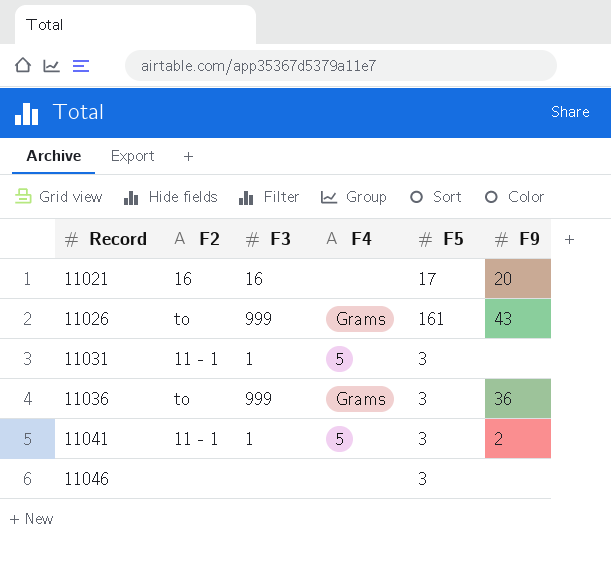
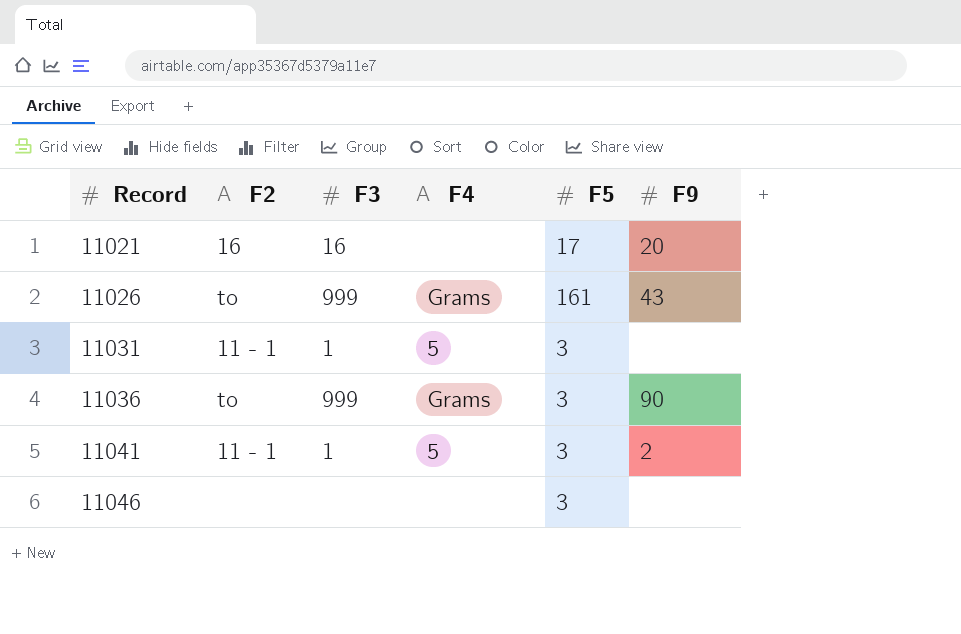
11036 | F9: 36 -> 90

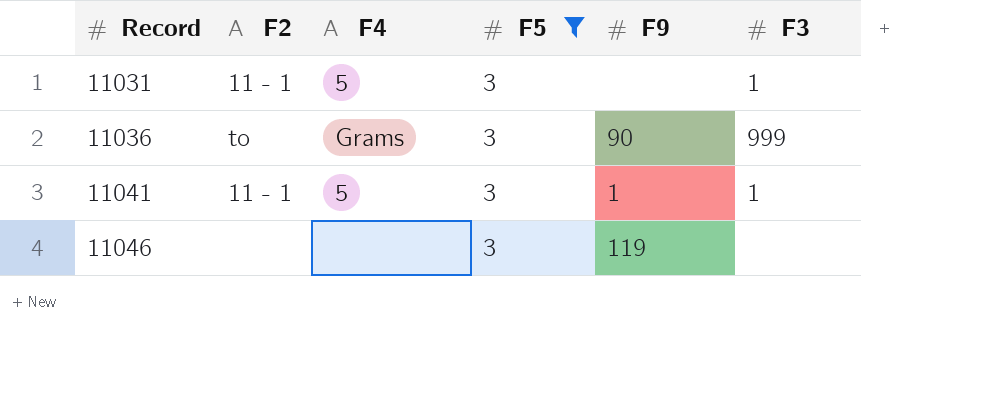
filter: none -> F5 = 3
column F3 | position: 3 -> 6
11041 | F9: 2 -> 1
11046 | F9: none -> 119

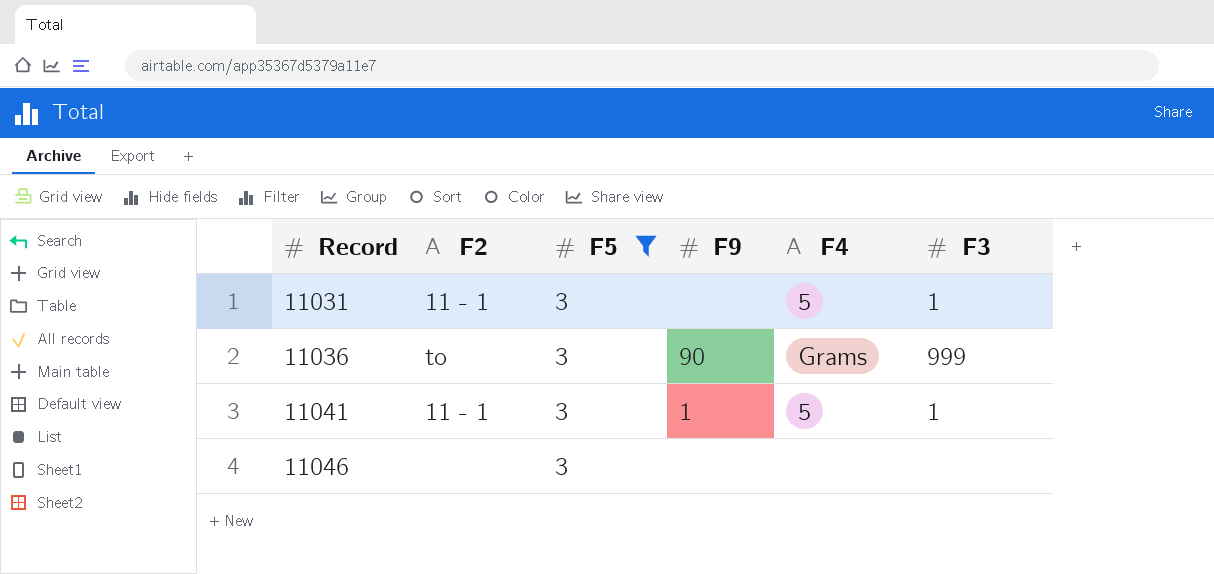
column F4 | position: 3 -> 5
11046 | F9: 119 -> none

